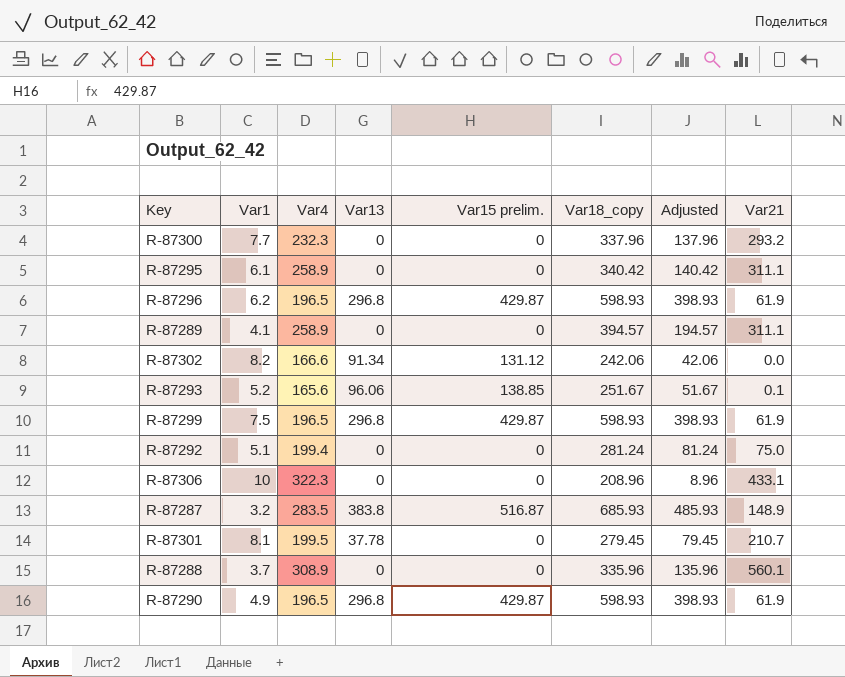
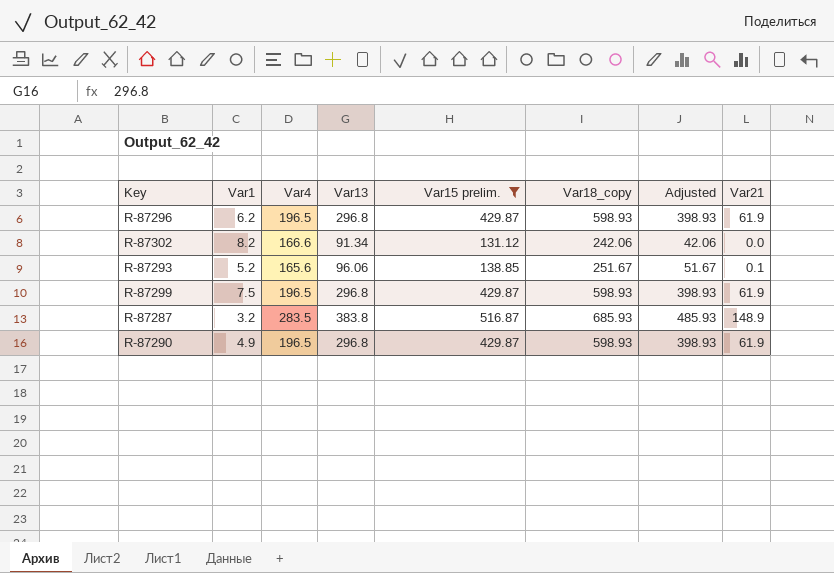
filter: none -> Var15 prelim. != 0

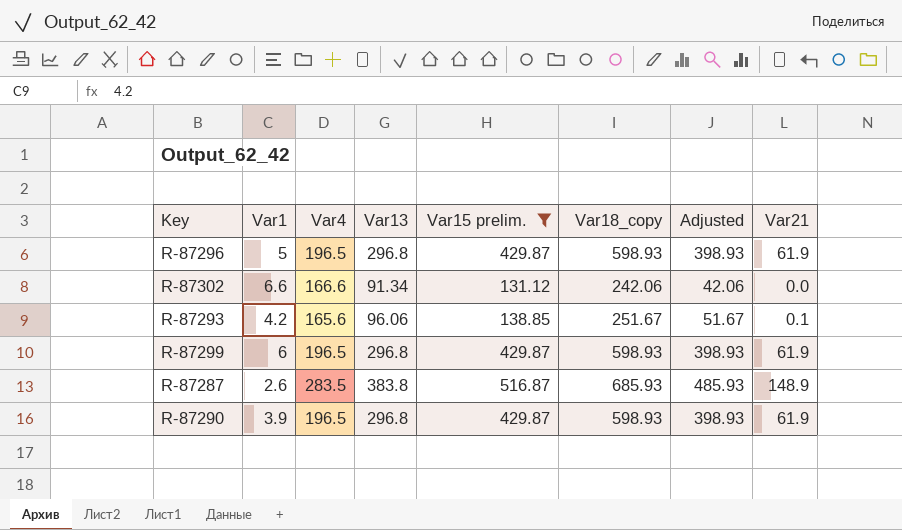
R-87296 | Var1: 6.2 -> 5
R-87302 | Var1: 8.2 -> 6.6
R-87293 | Var1: 5.2 -> 4.2
R-87299 | Var1: 7.5 -> 6
R-87287 | Var1: 3.2 -> 2.6
R-87290 | Var1: 4.9 -> 3.9

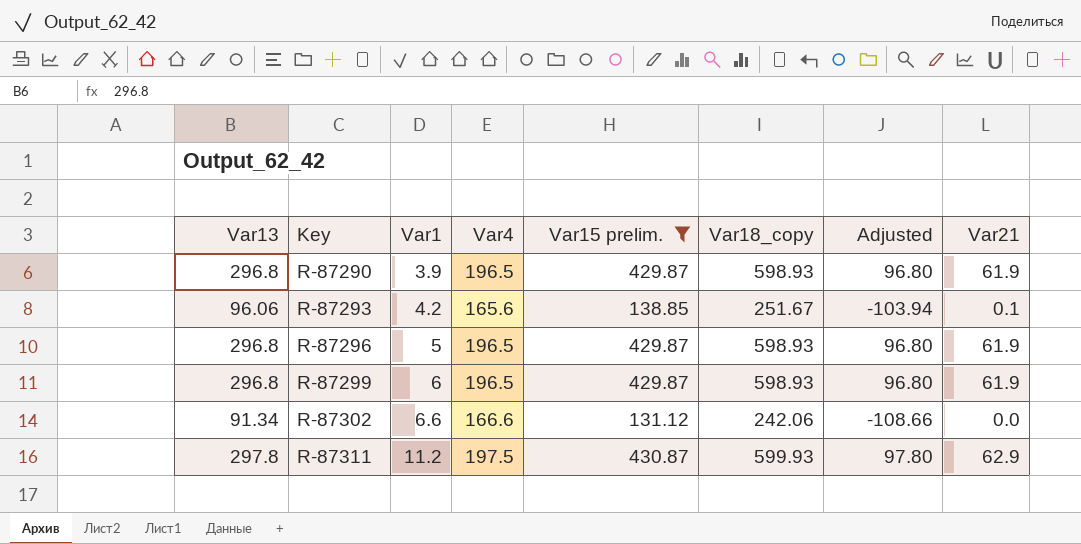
row order: none -> Key ascending
column Var13 | position: 4 -> 1
column Adjusted | formula: [Var18_copy] - 200 -> [Var13] - 200
row R-87287: 2.6 | 283.5 | 383.8 | 516.87 | 685.93 | 485.93 | 148.9 -> none
row R-87311: none -> 297.8 | 11.2 | 197.5 | 430.87 | 599.93 | 97.80 | 62.9

